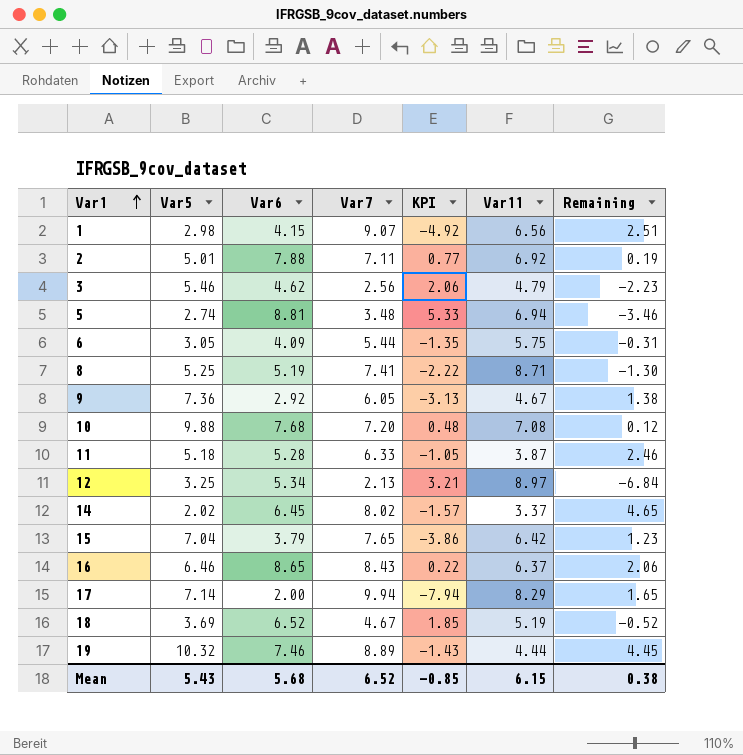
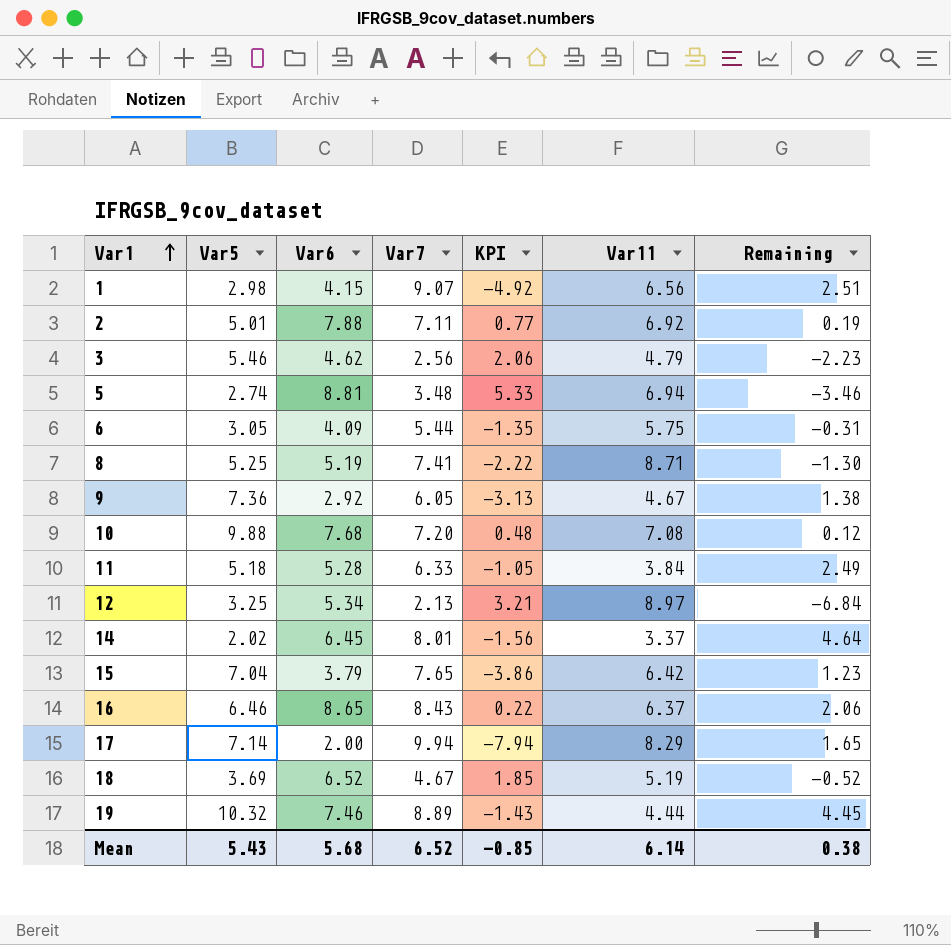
11 | Var11: 3.87 -> 3.84
11 | Remaining: 2.46 -> 2.49
14 | Var7: 8.02 -> 8.01
14 | KPI: -1.57 -> -1.56
14 | Remaining: 4.65 -> 4.64
Mean | Var11: 6.15 -> 6.14

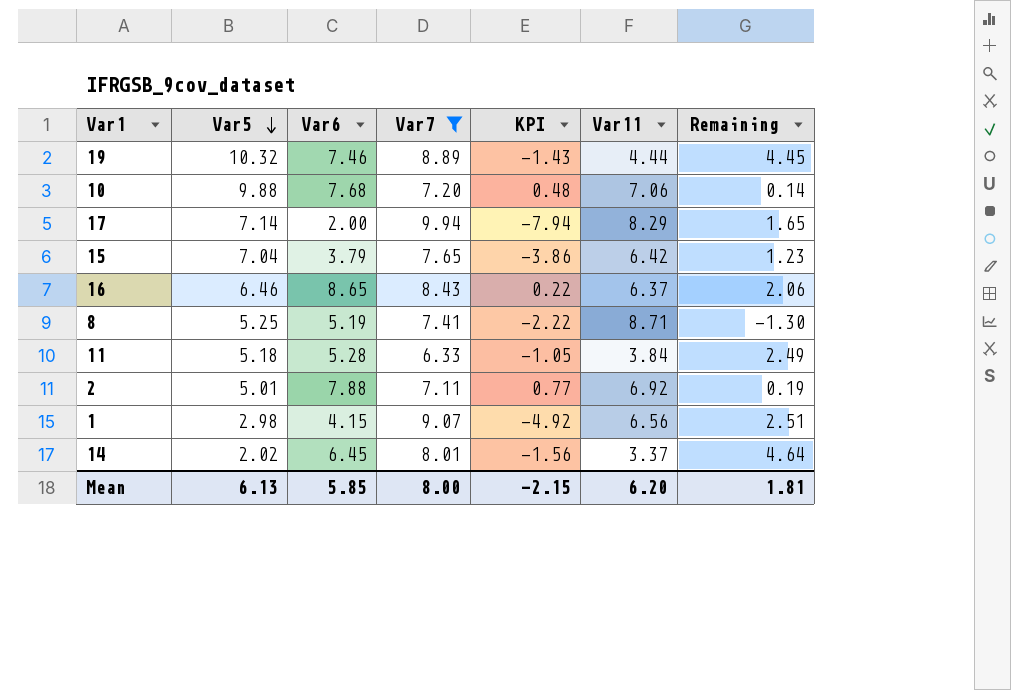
filter: none -> Var7 >= 6.33
row order: Var1 ascending -> Var5 descending
10 | Var11: 7.08 -> 7.06
10 | Remaining: 0.12 -> 0.14
Mean | Var5: 5.43 -> 6.13
Mean | Var6: 5.68 -> 5.85
Mean | Var7: 6.52 -> 8.00
Mean | KPI: -0.85 -> -2.15
Mean | Var11: 6.14 -> 6.20
Mean | Remaining: 0.38 -> 1.81

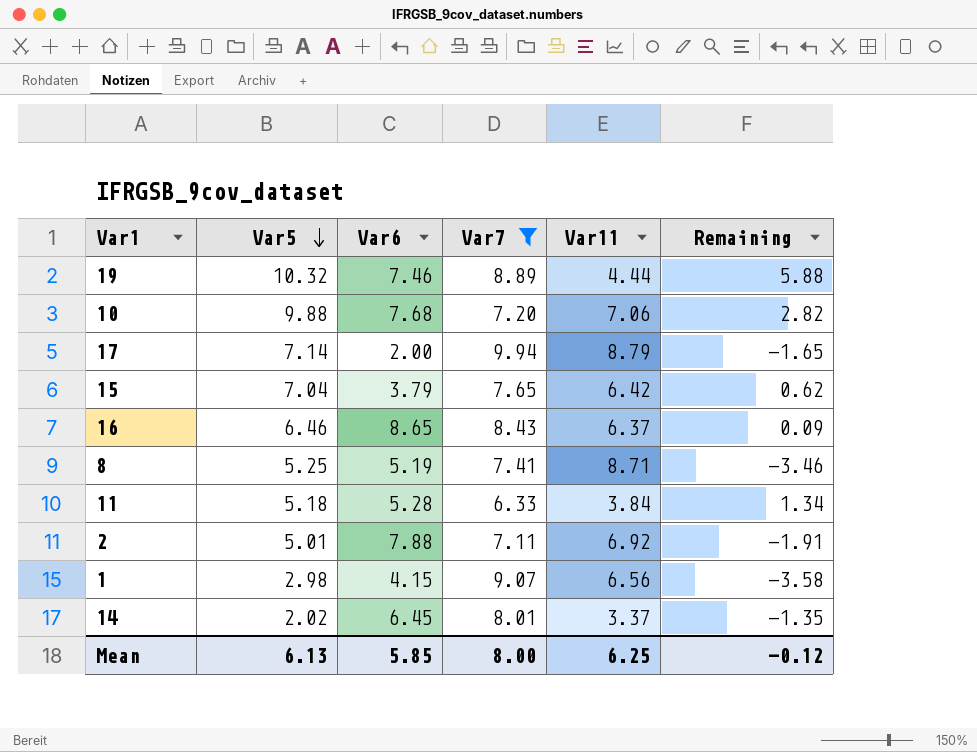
column KPI | formula: [Var6] - [Var7] -> none
column Remaining | formula: [Var7] - [Var11] -> [Var5] - [Var11]
17 | Var11: 8.29 -> 8.79
Mean | Var11: 6.20 -> 6.25
Mean | Remaining: 1.81 -> -0.12

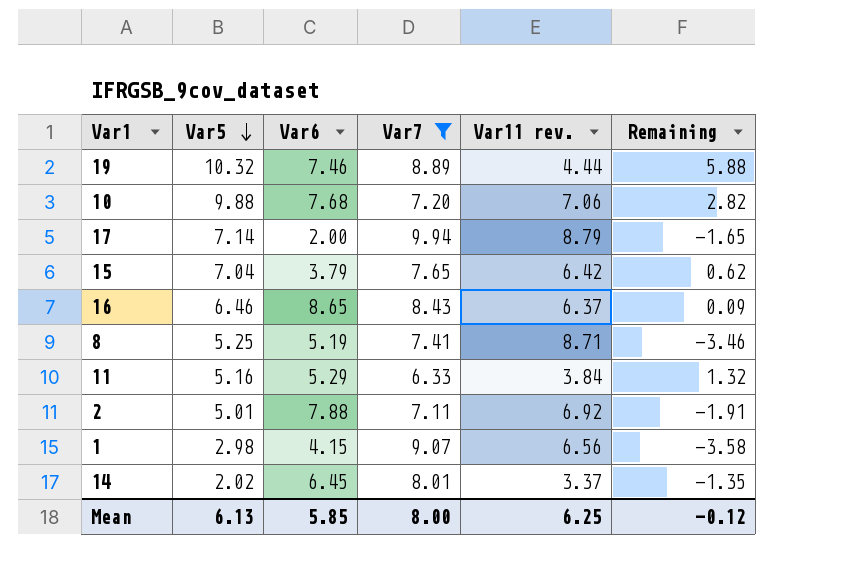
column name: Var11 -> Var11 rev.
11 | Var5: 5.18 -> 5.16
11 | Var6: 5.28 -> 5.29
11 | Remaining: 1.34 -> 1.32

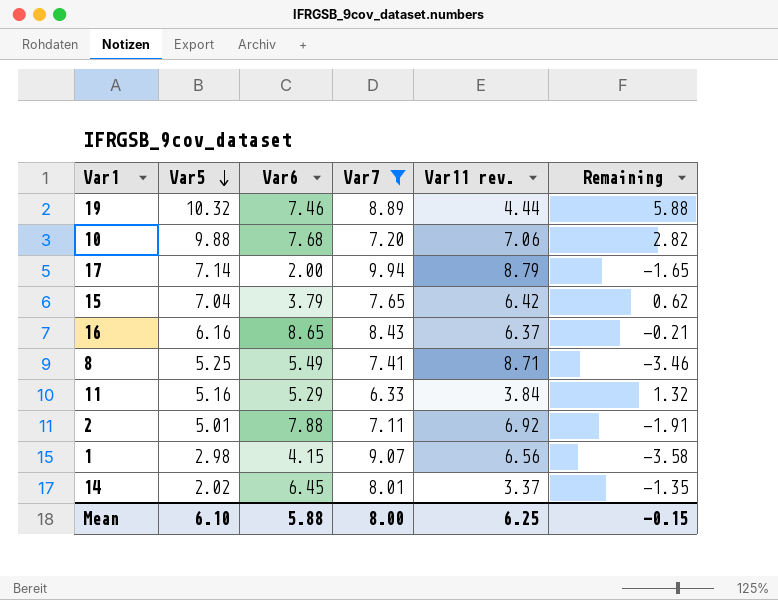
16 | Var5: 6.46 -> 6.16
16 | Remaining: 0.09 -> -0.21
8 | Var6: 5.19 -> 5.49
Mean | Var5: 6.13 -> 6.10
Mean | Var6: 5.85 -> 5.88
Mean | Remaining: -0.12 -> -0.15

